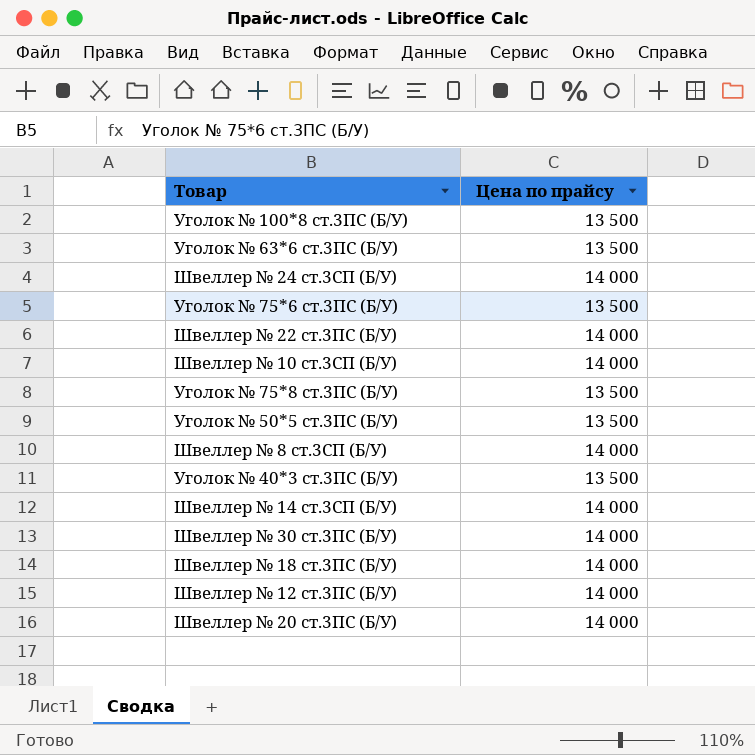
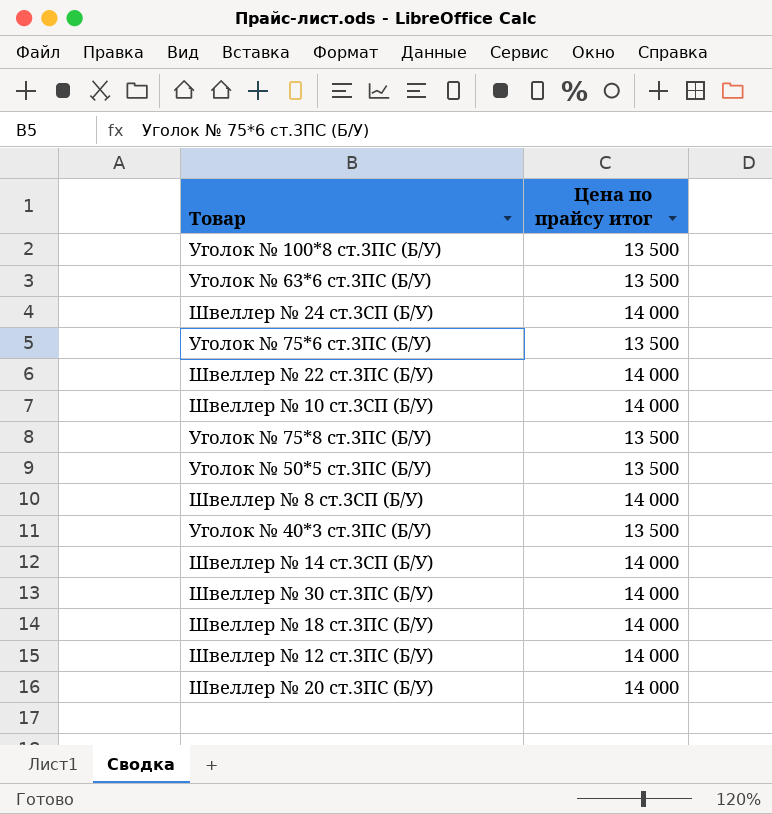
column name: Цена по прайсу -> Цена по прайсу итог

